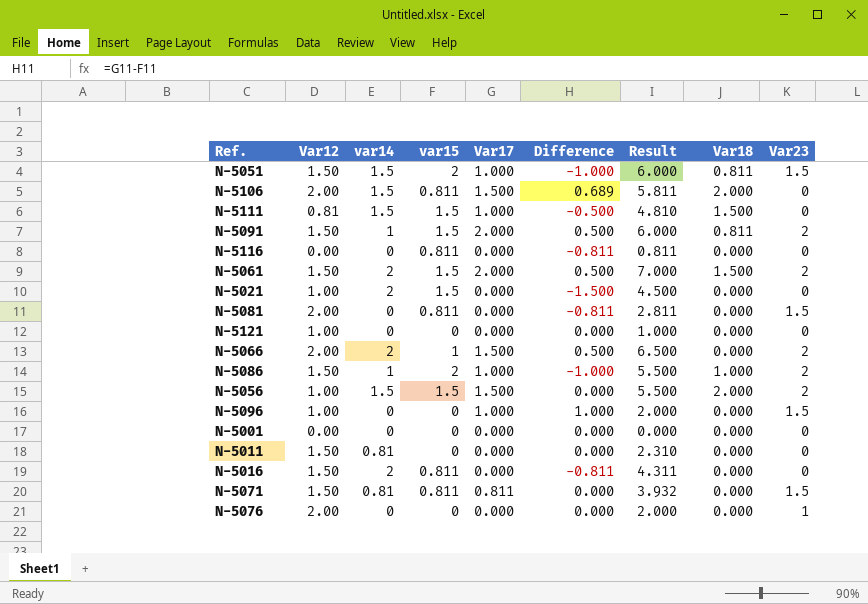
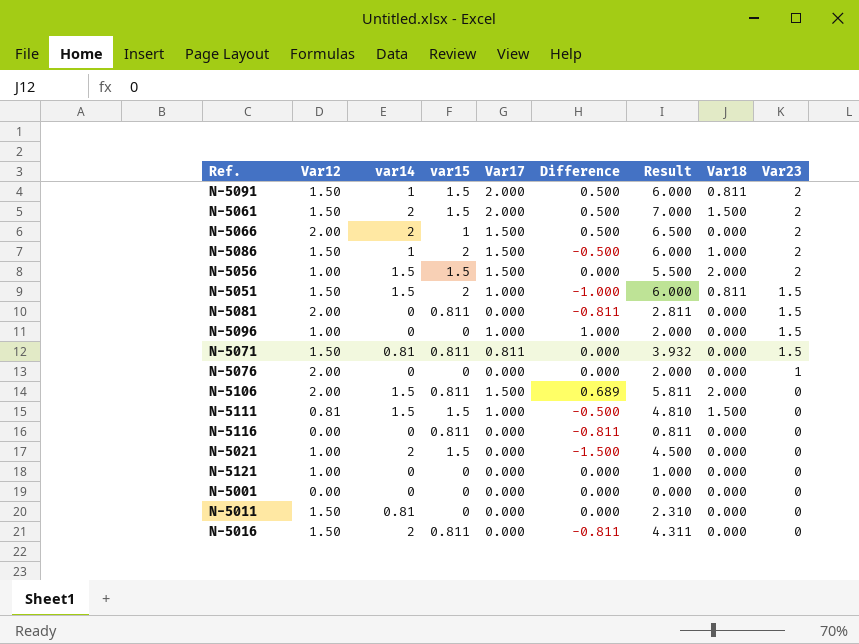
row order: none -> Var23 descending
N-5086 | Var17: 1.000 -> 1.500
N-5086 | Difference: -1.000 -> -0.500
N-5086 | Result: 5.500 -> 6.000

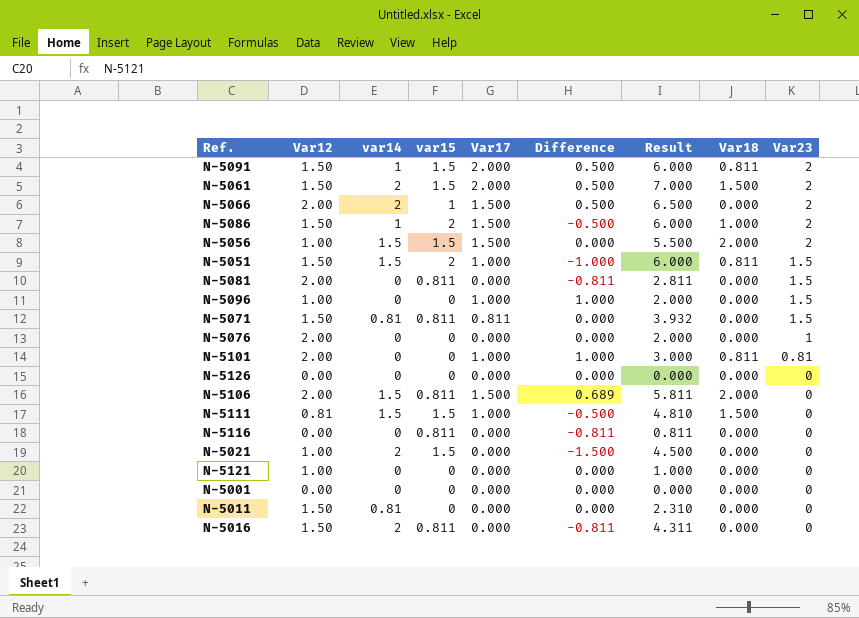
row N-5101: none -> 2.00 | 0 | 0 | 1.000 | 1.000 | 3.000 | 0.811 | 0.81
row N-5126: none -> 0.00 | 0 | 0 | 0.000 | 0.000 | 0.000 | 0.000 | 0

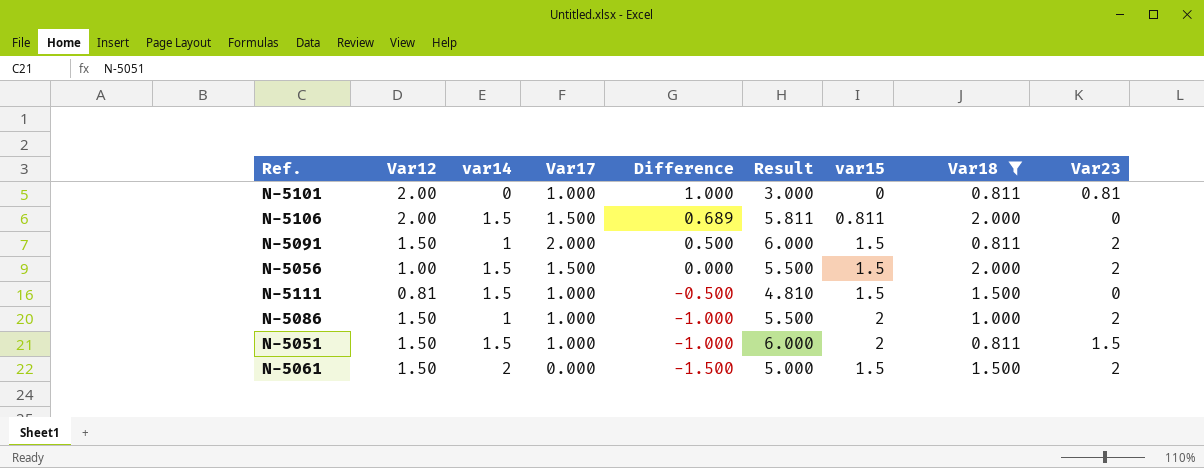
filter: none -> Var18 != 0.000
row order: Var23 descending -> Difference descending
column var15 | position: 4 -> 7
N-5086 | Var17: 1.500 -> 1.000
N-5086 | Difference: -0.500 -> -1.000
N-5086 | Result: 6.000 -> 5.500
N-5061 | Var17: 2.000 -> 0.000
N-5061 | Difference: 0.500 -> -1.500
N-5061 | Result: 7.000 -> 5.000

